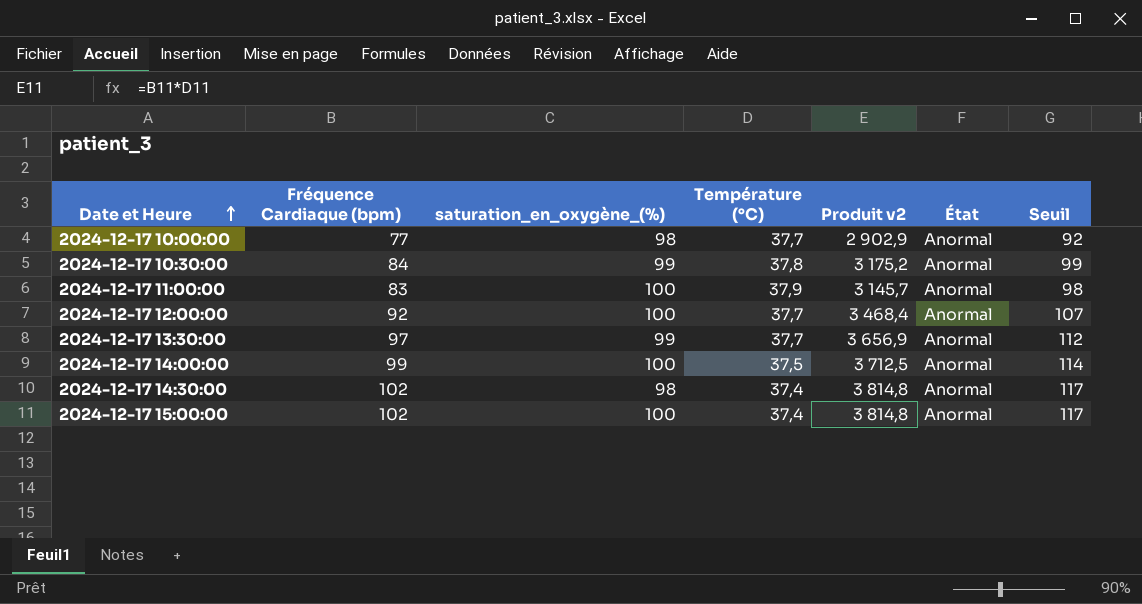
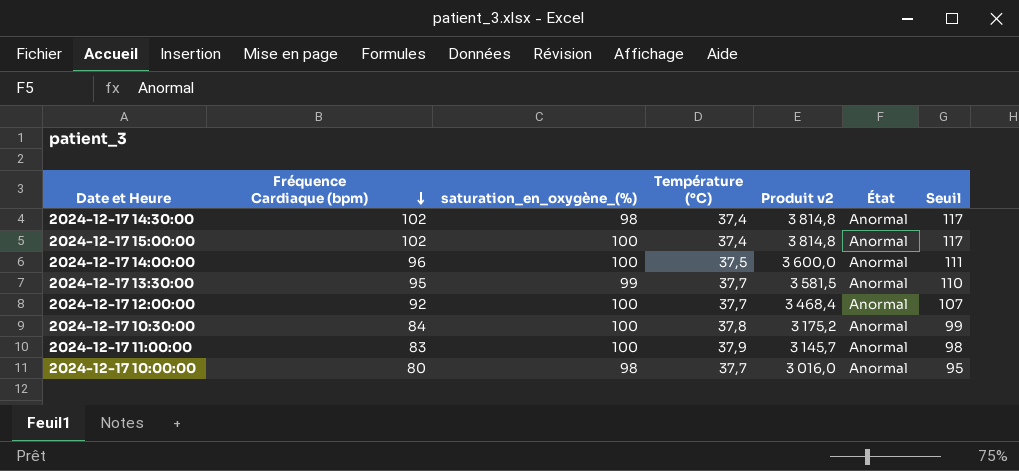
row order: Date et Heure ascending -> Fréquence Cardiaque (bpm) descending
2024-12-17 14:00:00 | Fréquence Cardiaque (bpm): 99 -> 96
2024-12-17 14:00:00 | Produit v2: 3 712,5 -> 3 600,0
2024-12-17 14:00:00 | Seuil: 114 -> 111
2024-12-17 13:30:00 | Fréquence Cardiaque (bpm): 97 -> 95
2024-12-17 13:30:00 | Produit v2: 3 656,9 -> 3 581,5
2024-12-17 13:30:00 | Seuil: 112 -> 110
2024-12-17 10:30:00 | saturation_en_oxygène_(%): 99 -> 100
2024-12-17 10:00:00 | Fréquence Cardiaque (bpm): 77 -> 80
2024-12-17 10:00:00 | Produit v2: 2 902,9 -> 3 016,0
2024-12-17 10:00:00 | Seuil: 92 -> 95

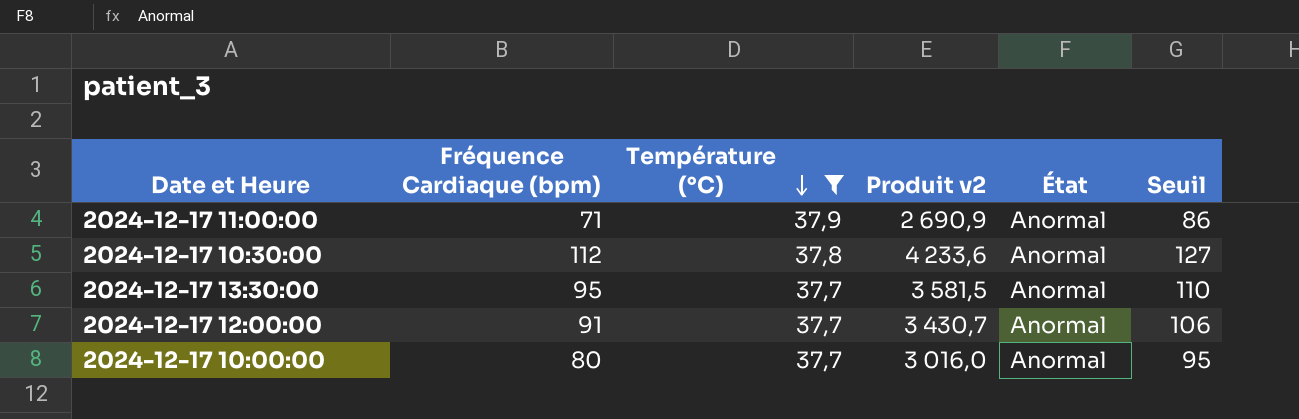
filter: none -> Température (°C) >= 37,7
row order: Fréquence Cardiaque (bpm) descending -> Température (°C) descending
column saturation_en_oxygène_(%) | position: 3 -> none
2024-12-17 11:00:00 | Fréquence Cardiaque (bpm): 83 -> 71
2024-12-17 11:00:00 | Produit v2: 3 145,7 -> 2 690,9
2024-12-17 11:00:00 | Seuil: 98 -> 86
2024-12-17 10:30:00 | Fréquence Cardiaque (bpm): 84 -> 112
2024-12-17 10:30:00 | Produit v2: 3 175,2 -> 4 233,6
2024-12-17 10:30:00 | Seuil: 99 -> 127
2024-12-17 12:00:00 | Fréquence Cardiaque (bpm): 92 -> 91
2024-12-17 12:00:00 | Produit v2: 3 468,4 -> 3 430,7
2024-12-17 12:00:00 | Seuil: 107 -> 106

